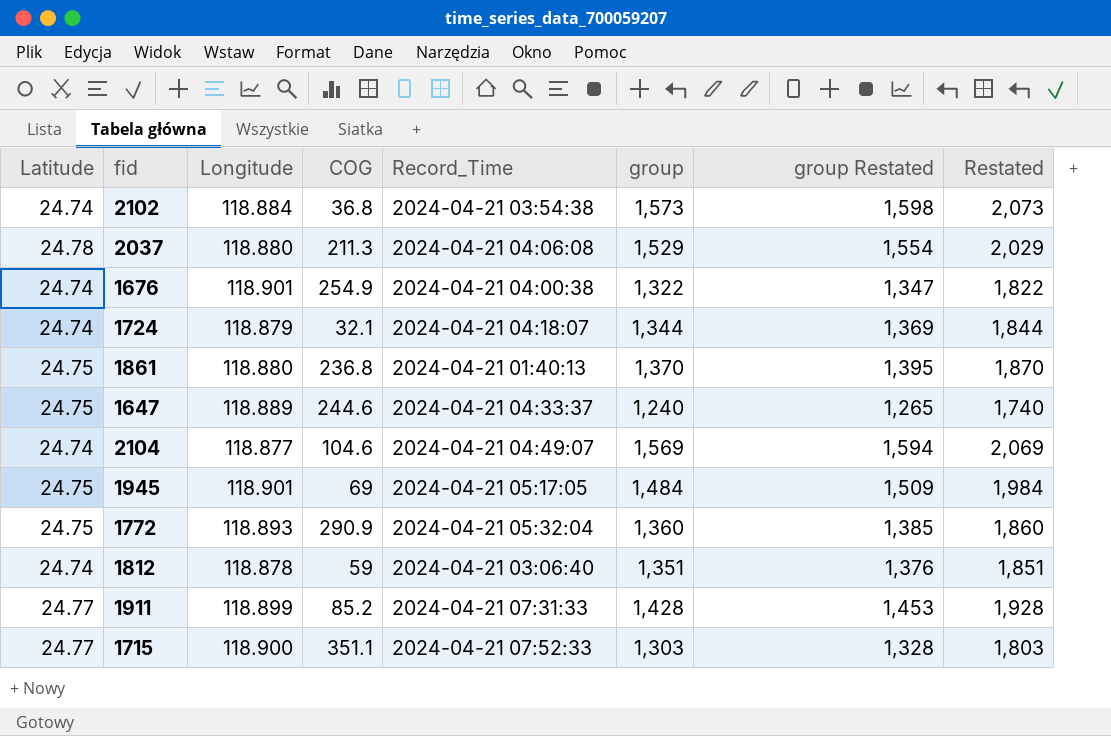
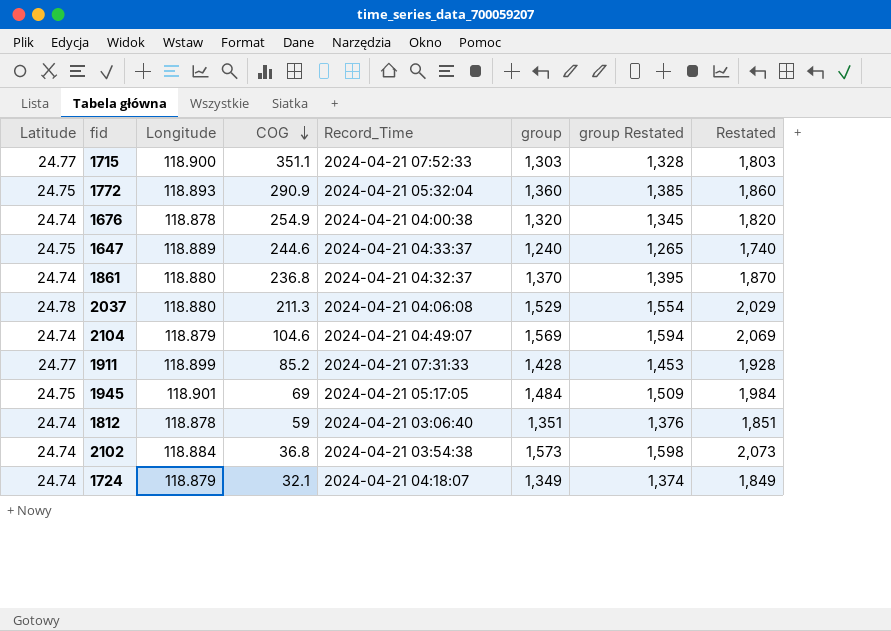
row order: none -> COG descending
1676 | Longitude: 118.901 -> 118.878
1676 | group: 1,322 -> 1,320
1676 | group Restated: 1,347 -> 1,345
1676 | Restated: 1,822 -> 1,820
1861 | Latitude: 24.75 -> 24.74
1861 | Record_Time: 2024-04-21 01:40:13 -> 2024-04-21 04:32:37
2104 | Longitude: 118.877 -> 118.879
1724 | group: 1,344 -> 1,349
1724 | group Restated: 1,369 -> 1,374
1724 | Restated: 1,844 -> 1,849

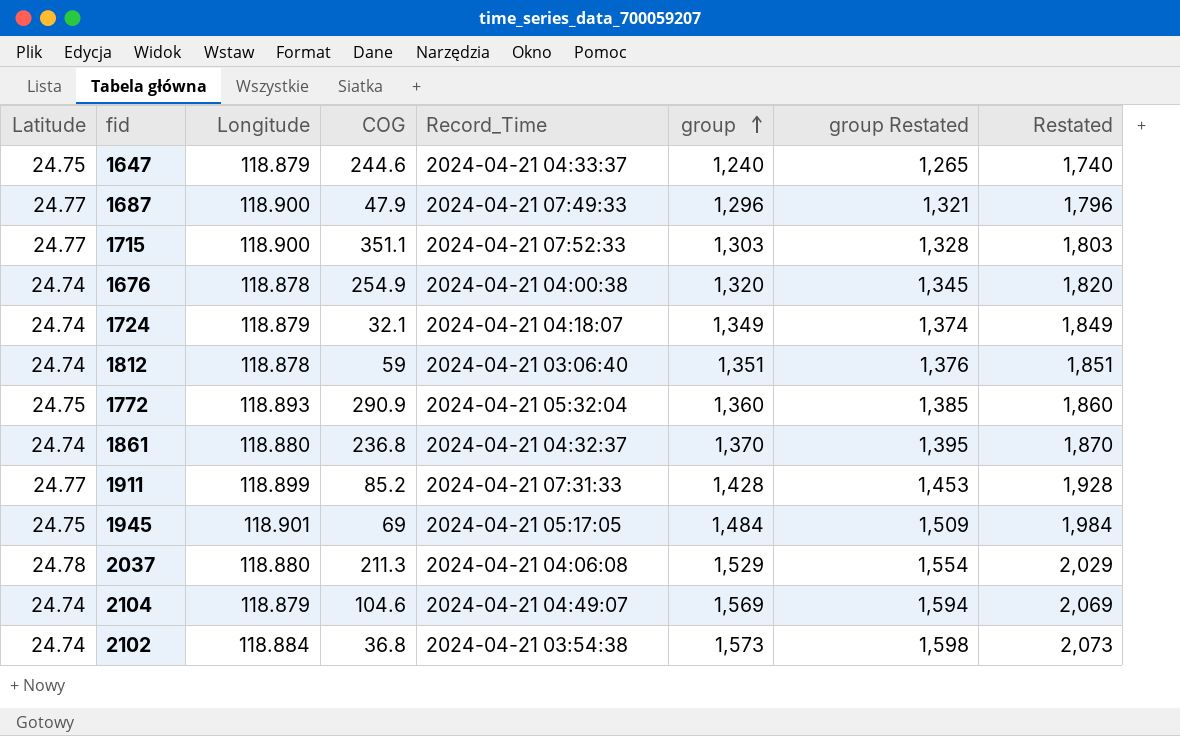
row order: COG descending -> group ascending
1647 | Longitude: 118.889 -> 118.879
row 1687: none -> 24.77 | 118.900 | 47.9 | 2024-04-21 07:49:33 | 1,296 | 1,321 | 1,796

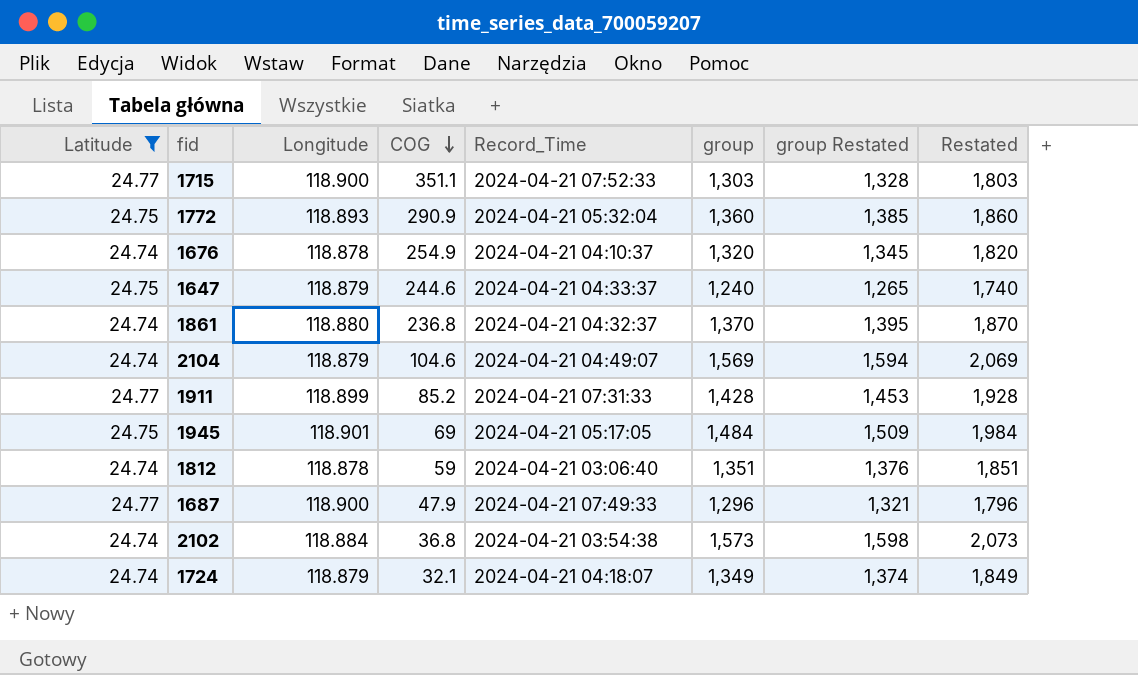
filter: none -> Latitude != 24.78
row order: group ascending -> COG descending
1676 | Record_Time: 2024-04-21 04:00:38 -> 2024-04-21 04:10:37

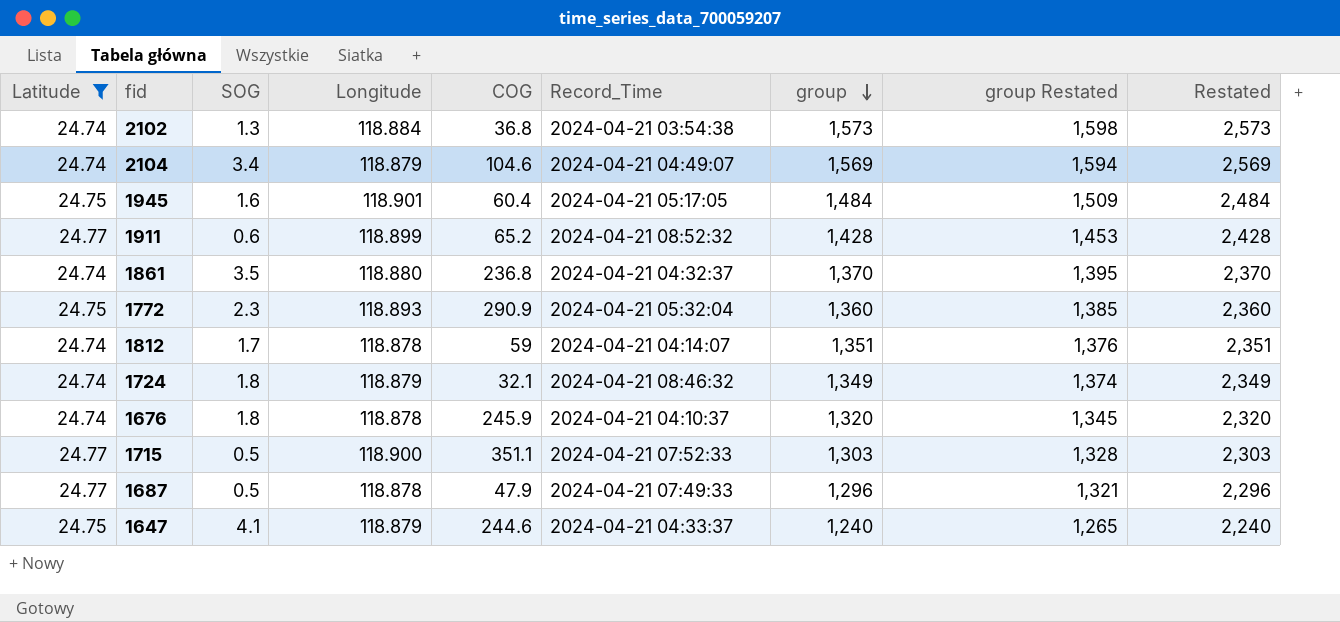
row order: COG descending -> group descending
column SOG | position: none -> 3
column Restated | formula: [group] + 500 -> [group] + 1000
1945 | COG: 69 -> 60.4
1911 | COG: 85.2 -> 65.2
1911 | Record_Time: 2024-04-21 07:31:33 -> 2024-04-21 08:52:32
1812 | Record_Time: 2024-04-21 03:06:40 -> 2024-04-21 04:14:07
1724 | Record_Time: 2024-04-21 04:18:07 -> 2024-04-21 08:46:32
1676 | COG: 254.9 -> 245.9
1687 | Longitude: 118.900 -> 118.878

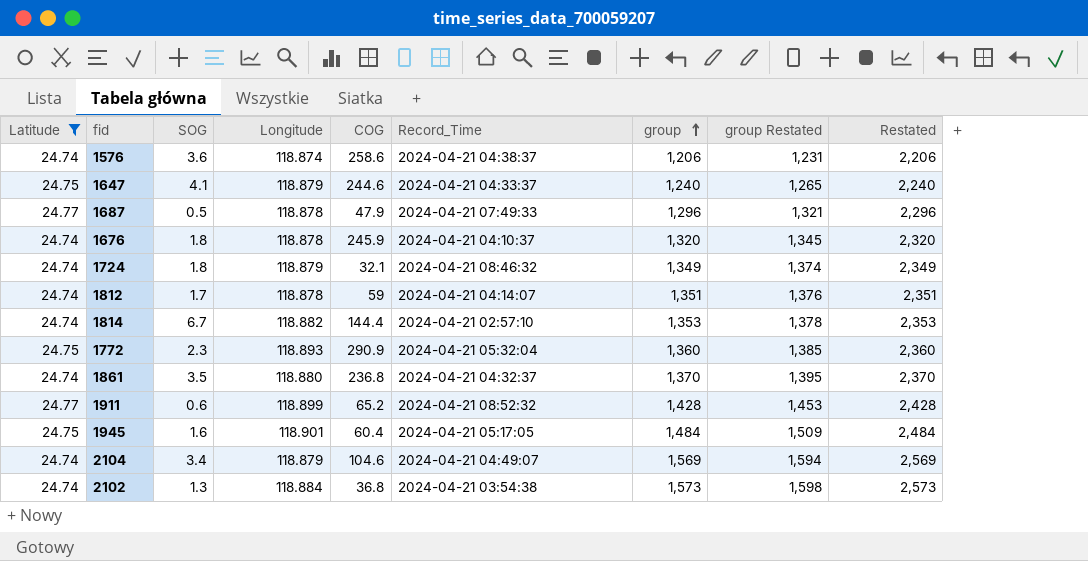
row order: group descending -> group ascending
row 1715: 24.77 | 0.5 | 118.900 | 351.1 | 2024-04-21 07:52:33 | 1,303 | 1,328 | 2,303 -> none
row 1576: none -> 24.74 | 3.6 | 118.874 | 258.6 | 2024-04-21 04:38:37 | 1,206 | 1,231 | 2,206
row 1814: none -> 24.74 | 6.7 | 118.882 | 144.4 | 2024-04-21 02:57:10 | 1,353 | 1,378 | 2,353

